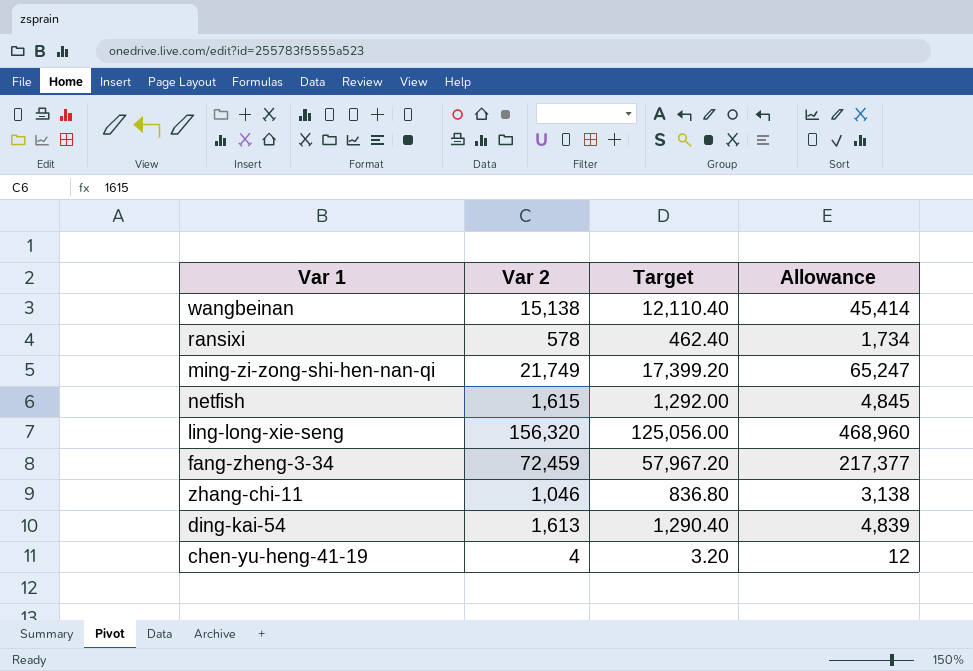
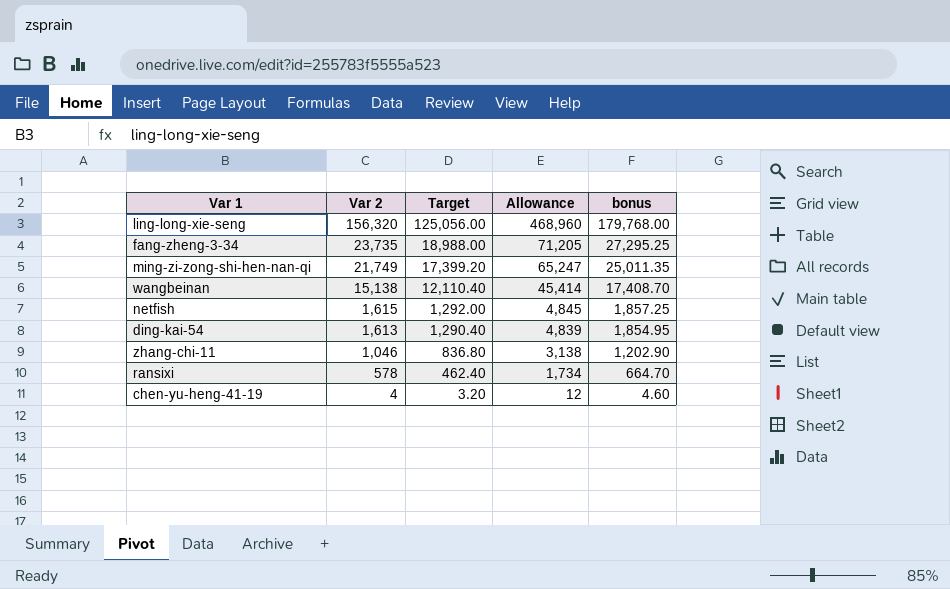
row order: none -> Var 2 descending
column bonus | formula: none -> [Var 2] * 1.15
fang-zheng-3-34 | Var 2: 72,459 -> 23,735
fang-zheng-3-34 | Target: 57,967.20 -> 18,988.00
fang-zheng-3-34 | Allowance: 217,377 -> 71,205

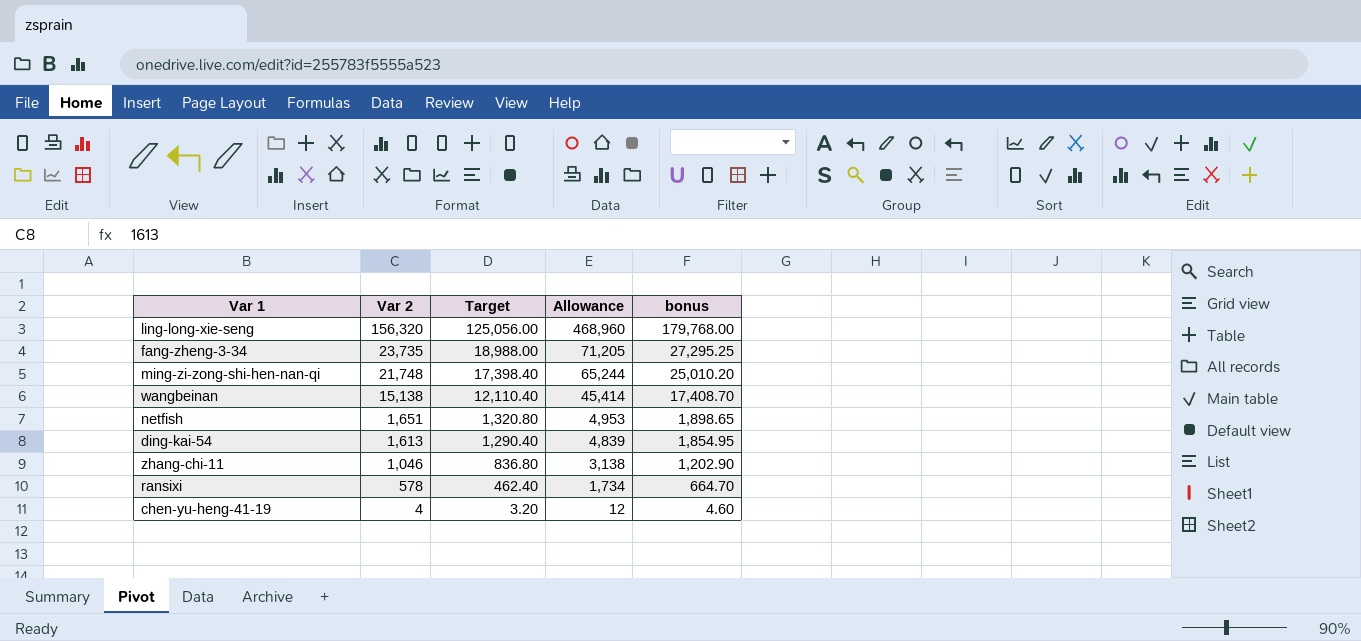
ming-zi-zong-shi-hen-nan-qi | Var 2: 21,749 -> 21,748
ming-zi-zong-shi-hen-nan-qi | Target: 17,399.20 -> 17,398.40
ming-zi-zong-shi-hen-nan-qi | Allowance: 65,247 -> 65,244
ming-zi-zong-shi-hen-nan-qi | bonus: 25,011.35 -> 25,010.20
netfish | Var 2: 1,615 -> 1,651
netfish | Target: 1,292.00 -> 1,320.80
netfish | Allowance: 4,845 -> 4,953
netfish | bonus: 1,857.25 -> 1,898.65

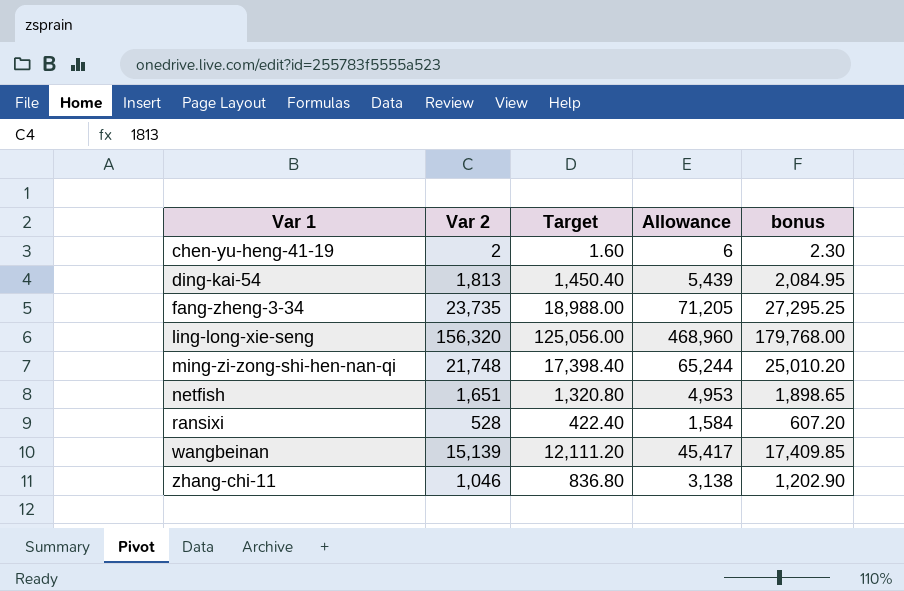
row order: Var 2 descending -> Var 1 ascending
chen-yu-heng-41-19 | Var 2: 4 -> 2
chen-yu-heng-41-19 | Target: 3.20 -> 1.60
chen-yu-heng-41-19 | Allowance: 12 -> 6
chen-yu-heng-41-19 | bonus: 4.60 -> 2.30
ding-kai-54 | Var 2: 1,613 -> 1,813
ding-kai-54 | Target: 1,290.40 -> 1,450.40
ding-kai-54 | Allowance: 4,839 -> 5,439
ding-kai-54 | bonus: 1,854.95 -> 2,084.95
ransixi | Var 2: 578 -> 528
ransixi | Target: 462.40 -> 422.40
ransixi | Allowance: 1,734 -> 1,584
ransixi | bonus: 664.70 -> 607.20
wangbeinan | Var 2: 15,138 -> 15,139
wangbeinan | Target: 12,110.40 -> 12,111.20
wangbeinan | Allowance: 45,414 -> 45,417
wangbeinan | bonus: 17,408.70 -> 17,409.85

